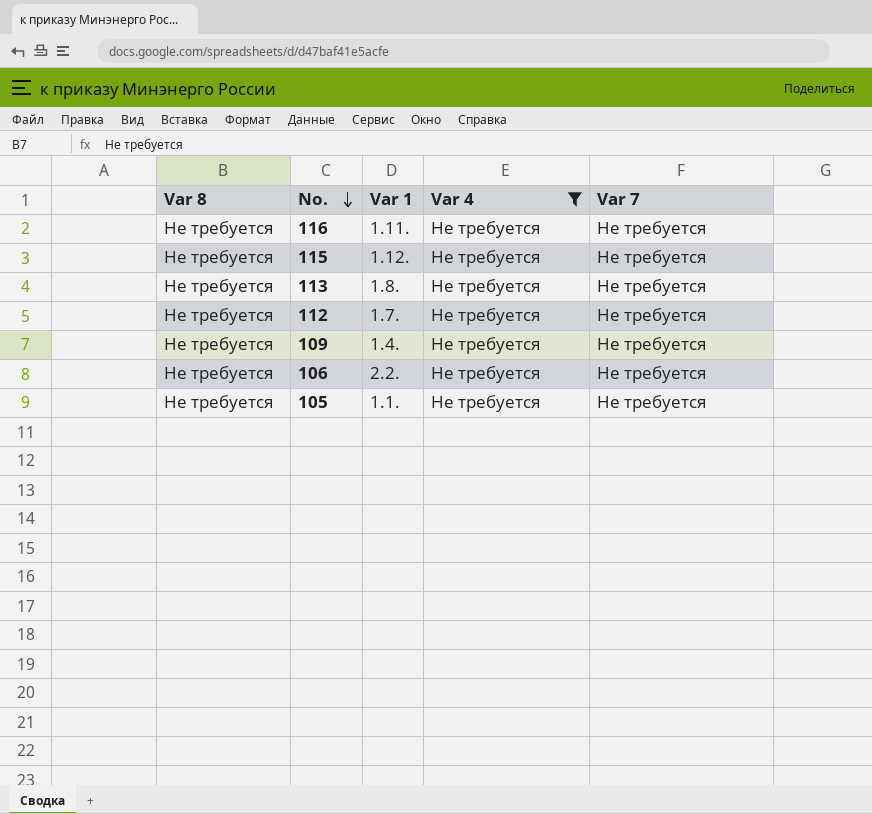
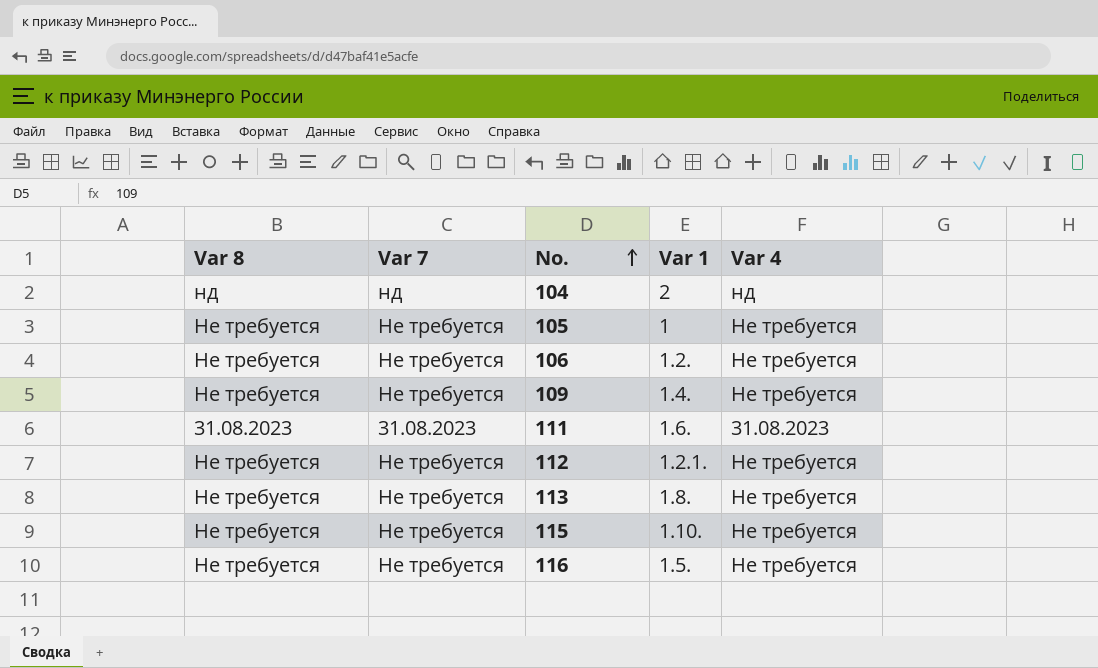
filter: Var 4 = Не требуется -> none
row order: No. descending -> No. ascending
column Var 7 | position: 5 -> 2
105 | Var 1: 1.1. -> 1
106 | Var 1: 2.2. -> 1.2.
112 | Var 1: 1.7. -> 1.2.1.
115 | Var 1: 1.12. -> 1.10.
116 | Var 1: 1.11. -> 1.5.

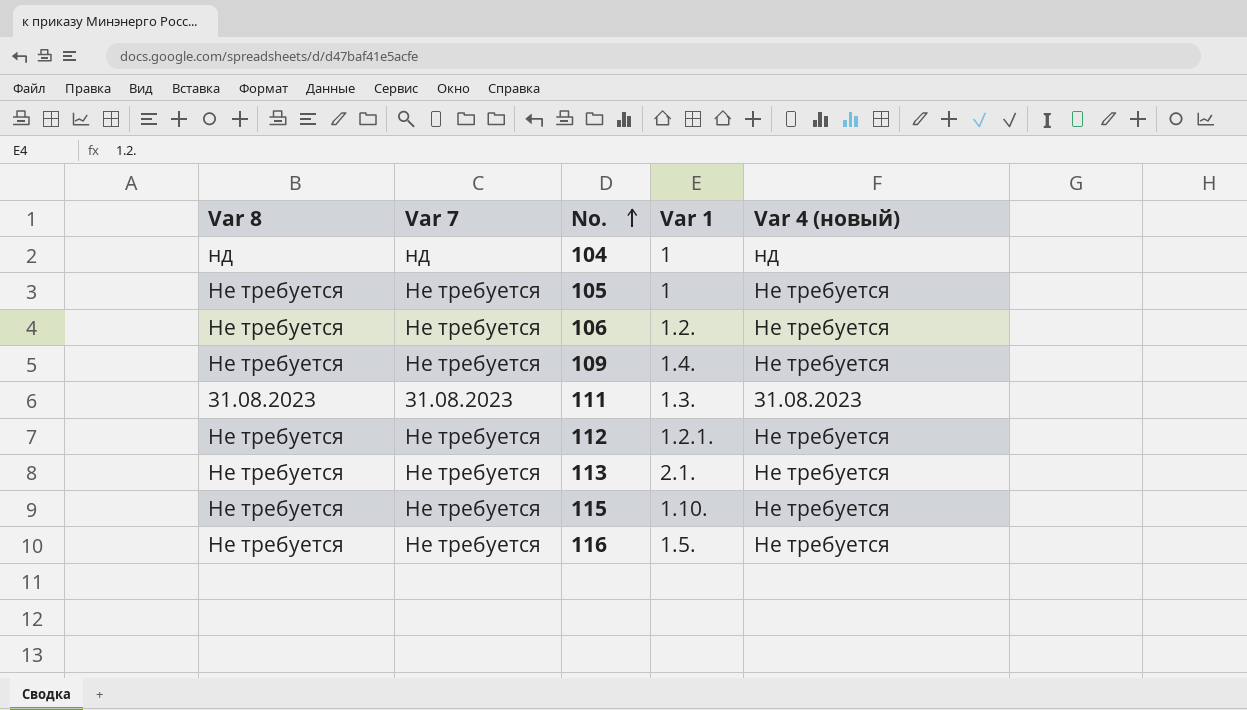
column name: Var 4 -> Var 4 (новый)
104 | Var 1: 2 -> 1
111 | Var 1: 1.6. -> 1.3.
113 | Var 1: 1.8. -> 2.1.

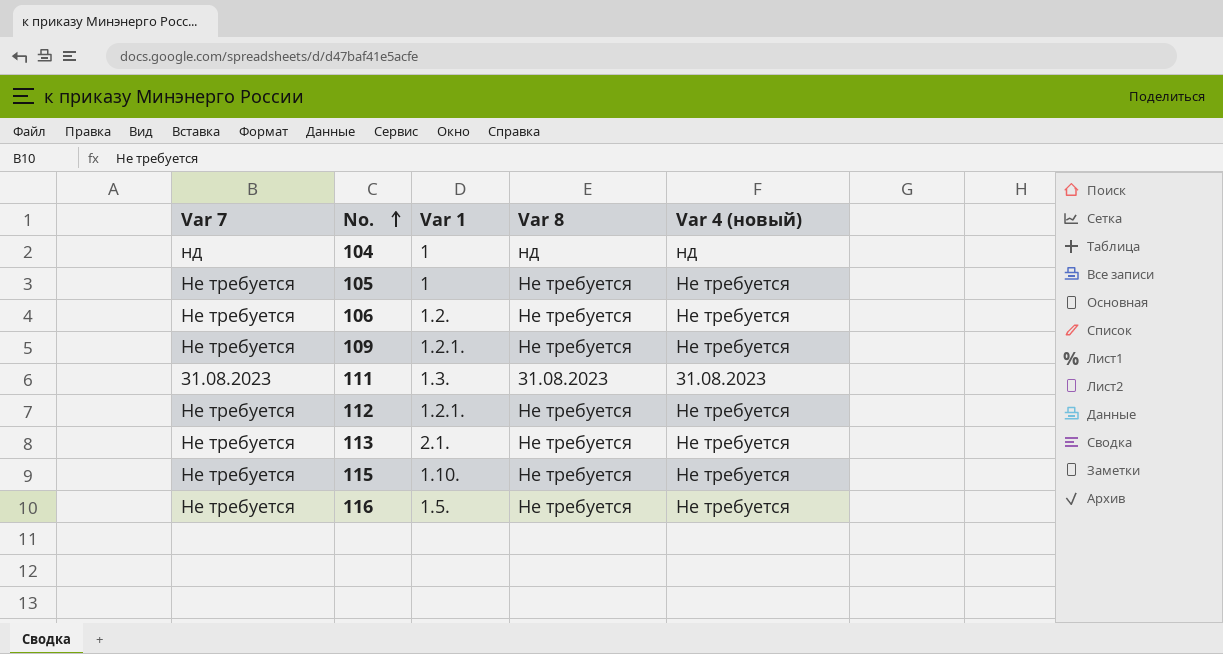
column Var 8 | position: 1 -> 4
109 | Var 1: 1.4. -> 1.2.1.

